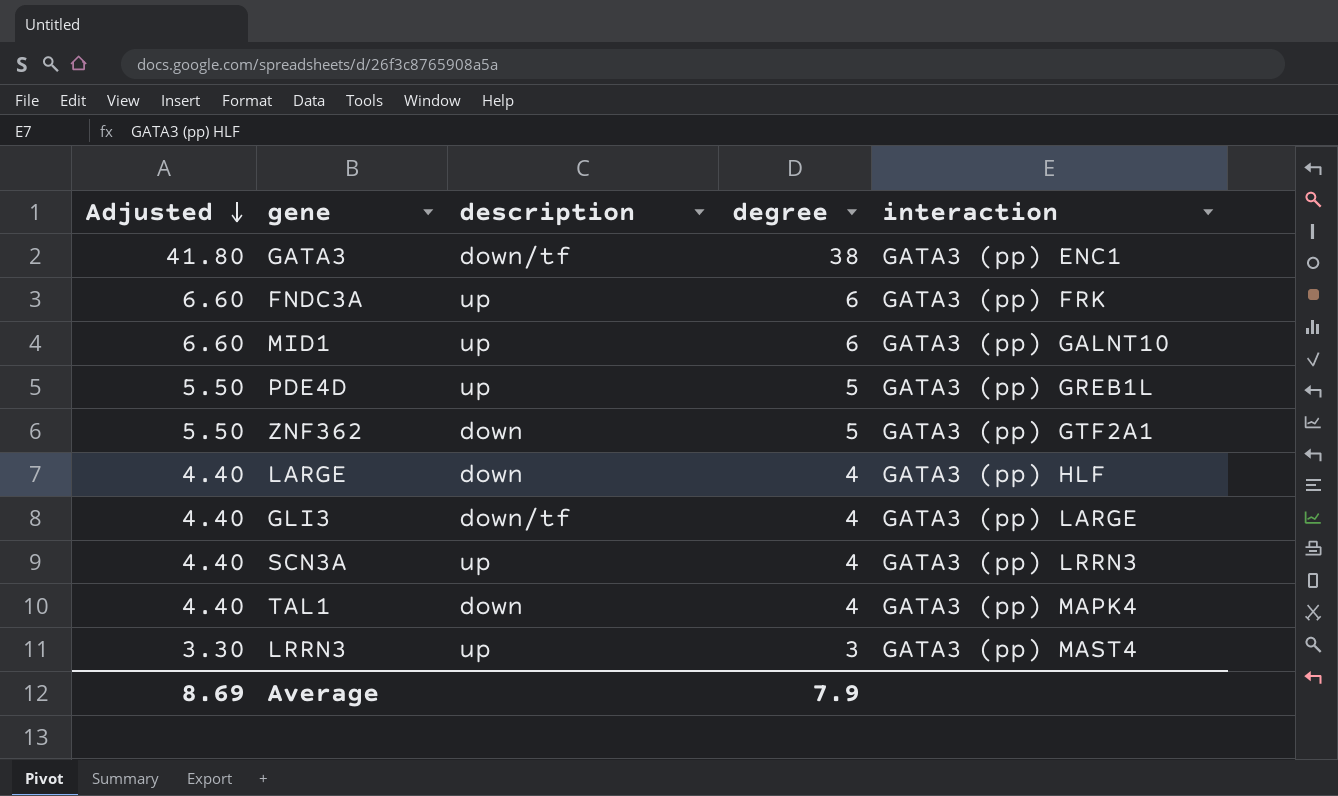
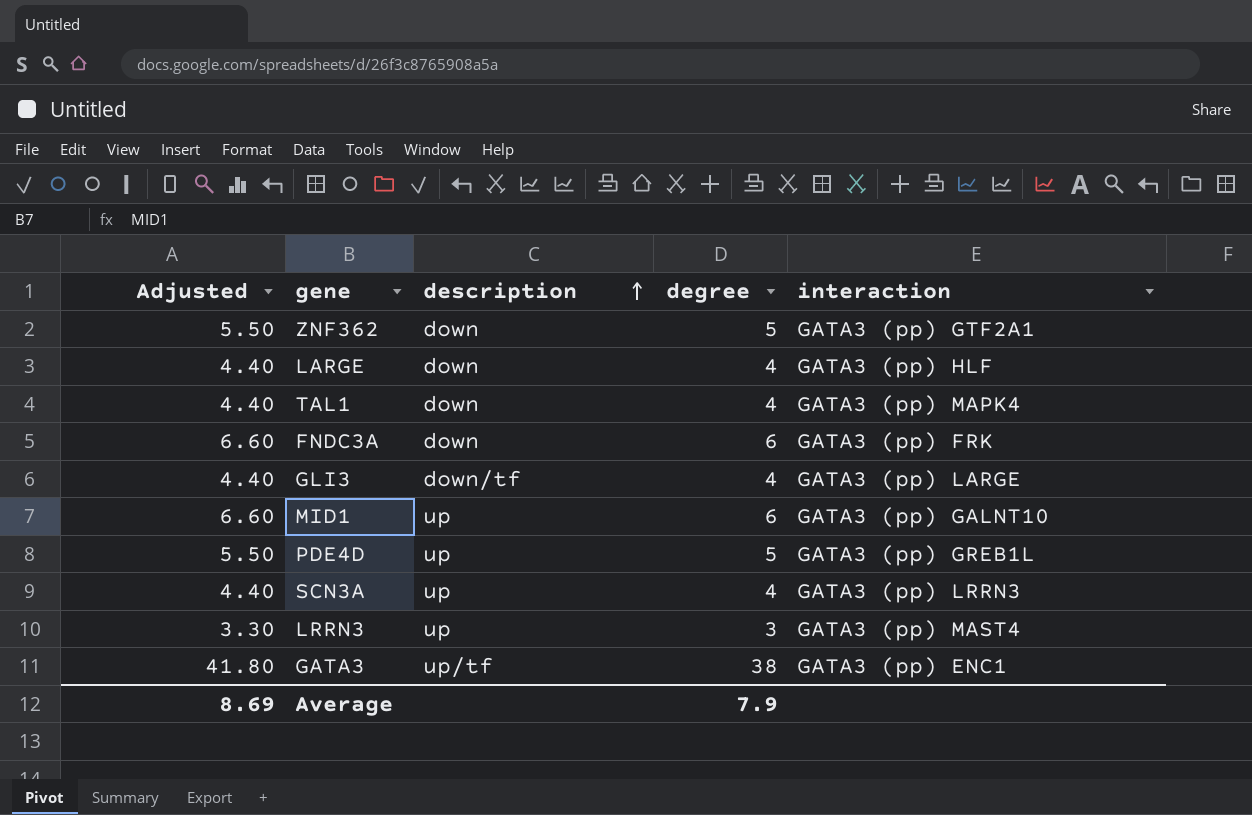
row order: Adjusted descending -> description ascending
FNDC3A | description: up -> down
GATA3 | description: down/tf -> up/tf

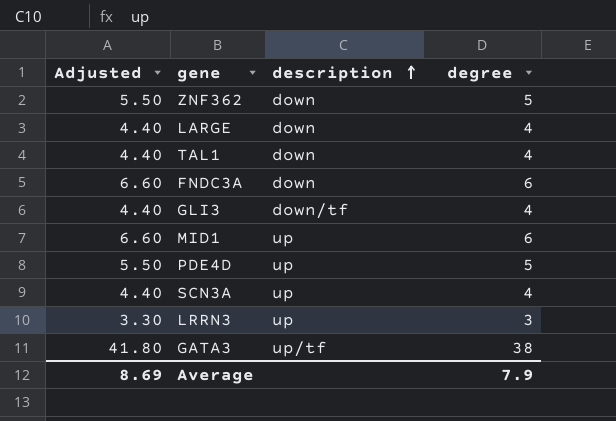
column interaction | position: 5 -> none

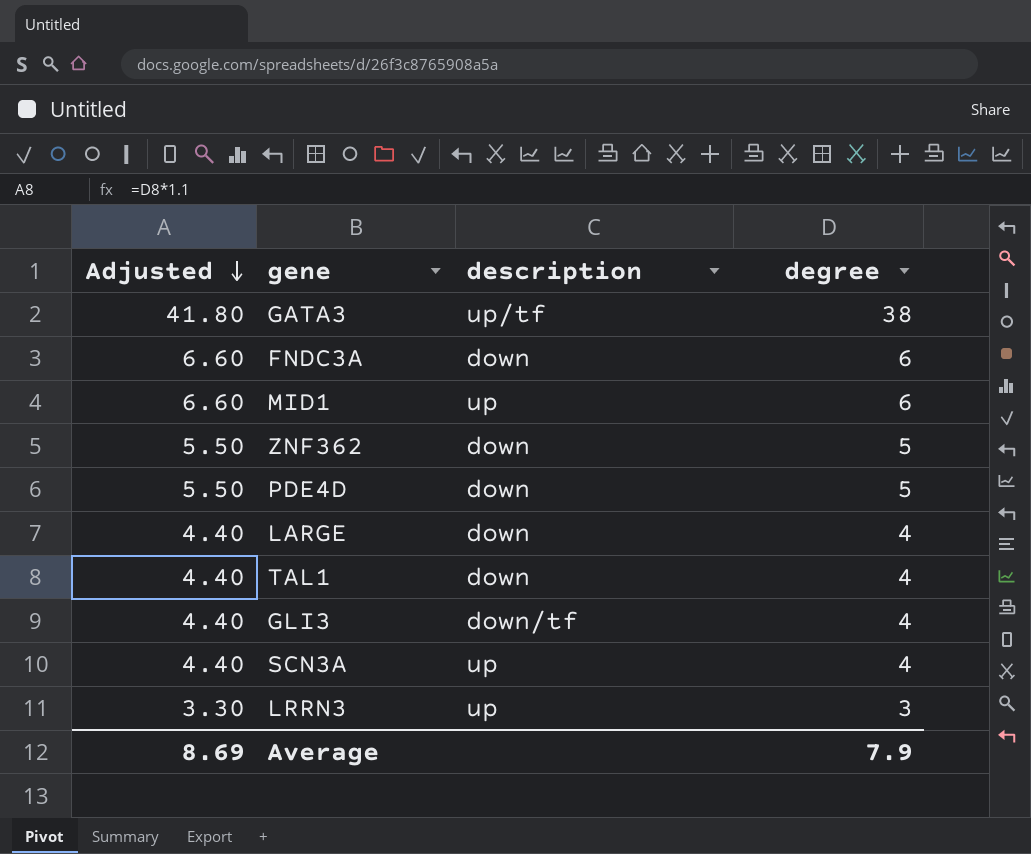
row order: description ascending -> Adjusted descending
PDE4D | description: up -> down

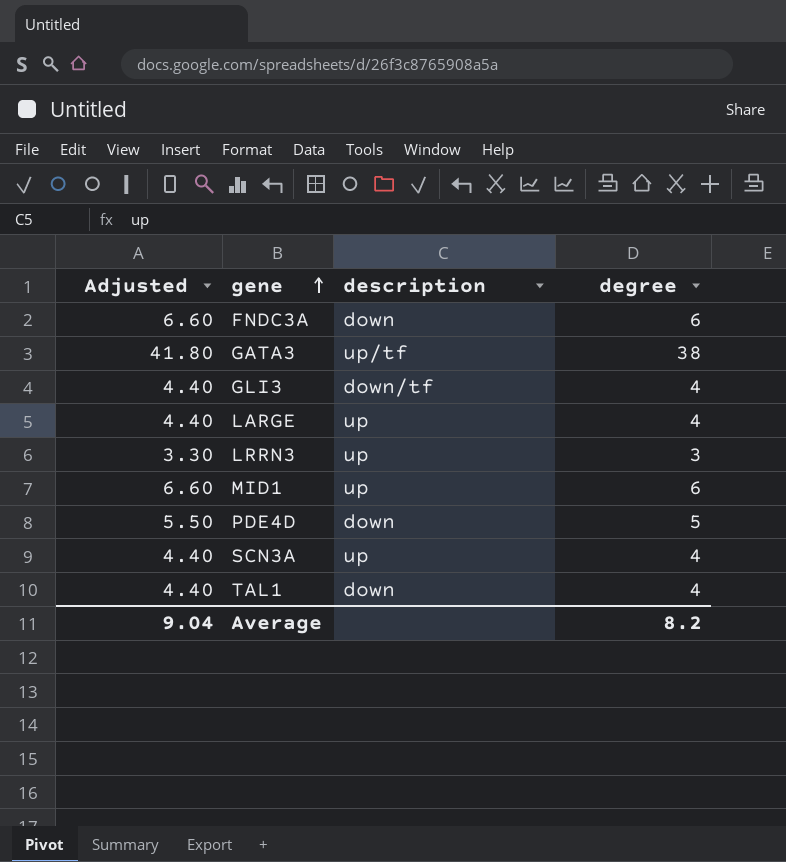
row order: Adjusted descending -> gene ascending
row ZNF362: 5.50 | down | 5 -> none
LARGE | description: down -> up
Average | Adjusted: 8.69 -> 9.04
Average | degree: 7.9 -> 8.2

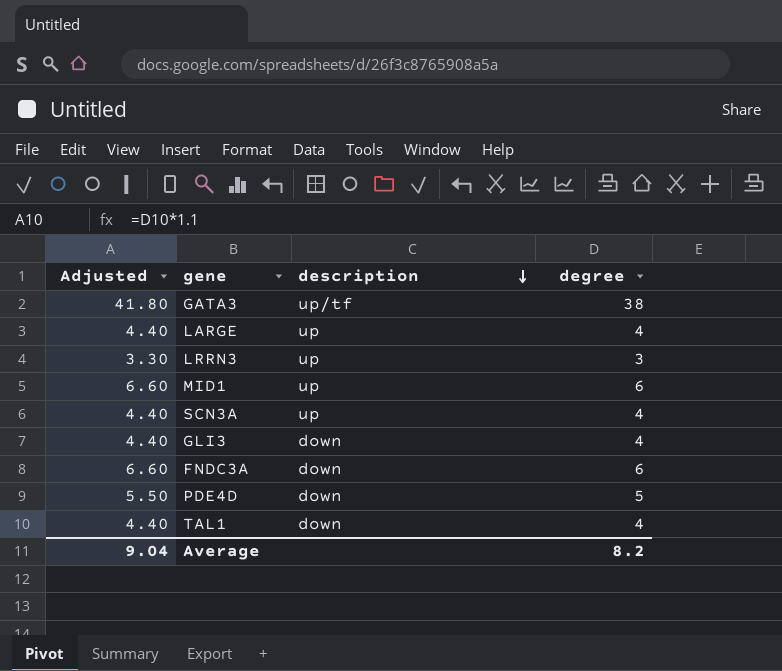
row order: gene ascending -> description descending
GLI3 | description: down/tf -> down

